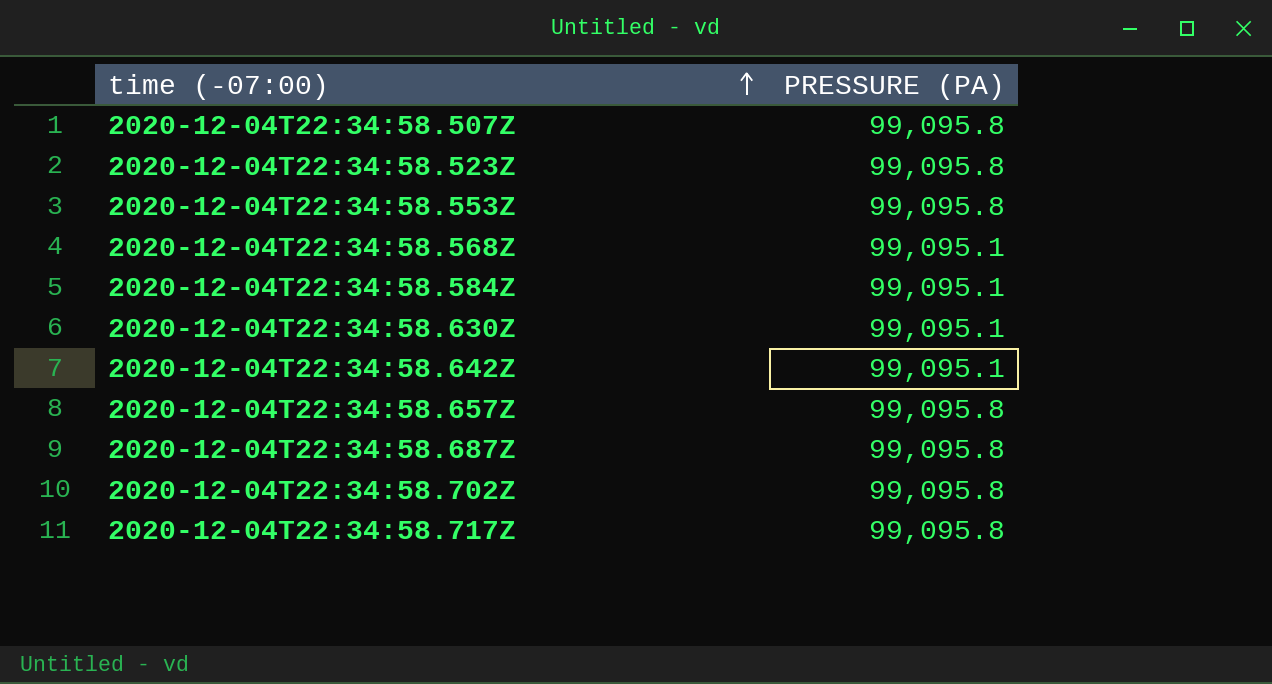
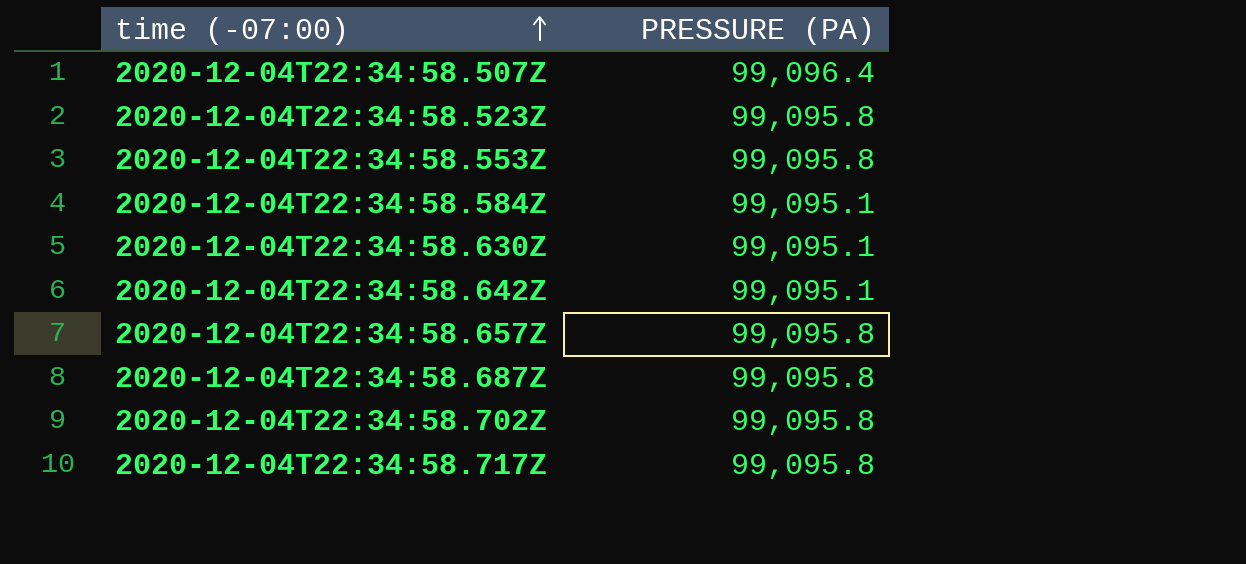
row 2020-12-04T22:34:58.568Z: 99,095.1 -> none
2020-12-04T22:34:58.507Z | PRESSURE (PA): 99,095.8 -> 99,096.4

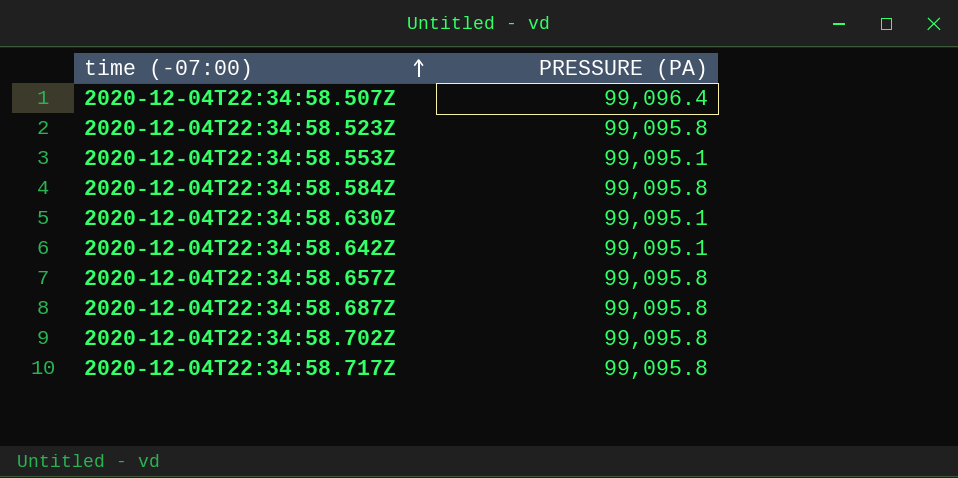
2020-12-04T22:34:58.553Z | PRESSURE (PA): 99,095.8 -> 99,095.1
2020-12-04T22:34:58.584Z | PRESSURE (PA): 99,095.1 -> 99,095.8

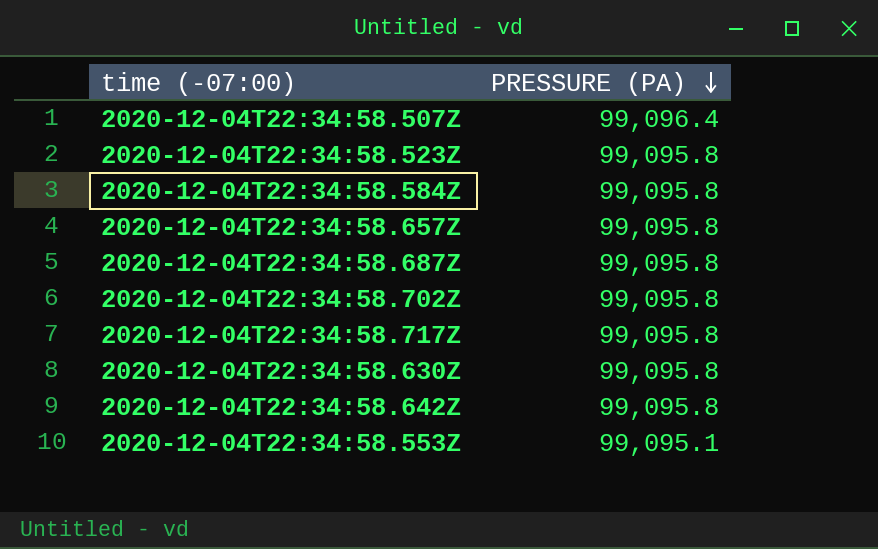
row order: time (-07:00) ascending -> PRESSURE (PA) descending
2020-12-04T22:34:58.630Z | PRESSURE (PA): 99,095.1 -> 99,095.8
2020-12-04T22:34:58.642Z | PRESSURE (PA): 99,095.1 -> 99,095.8

